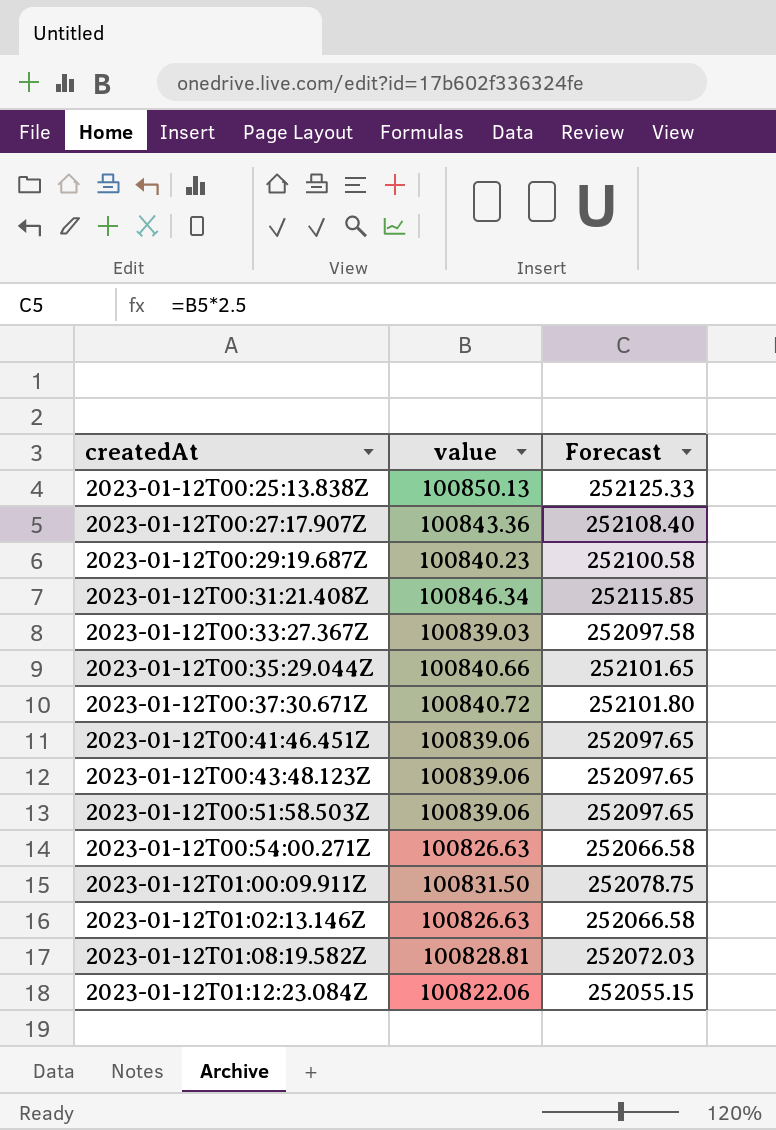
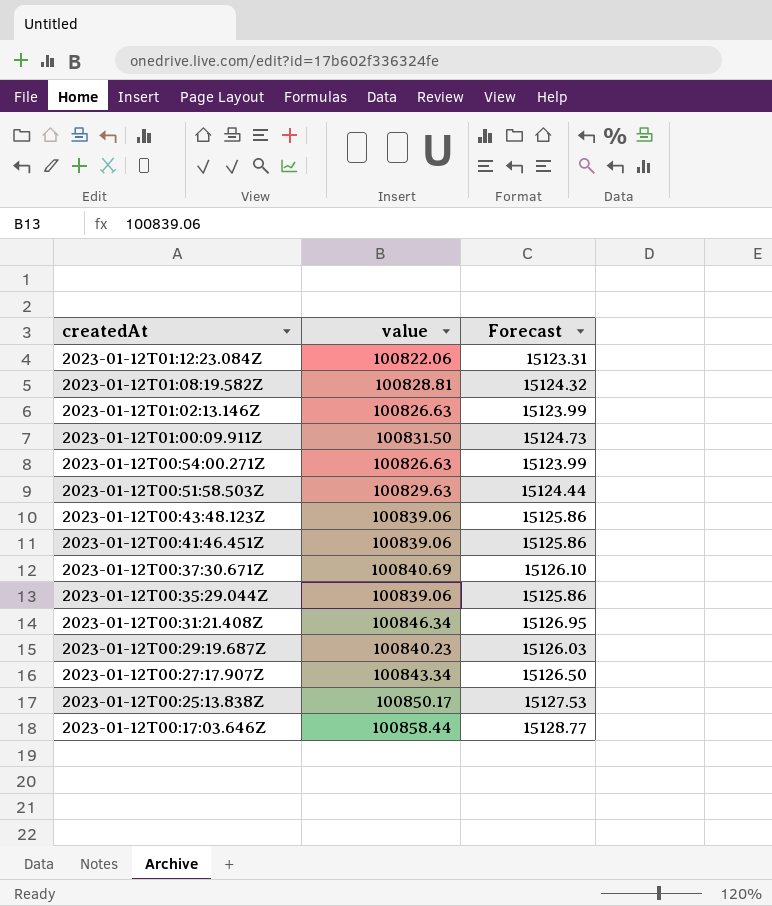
row order: createdAt ascending -> createdAt descending
column Forecast | formula: [value] * 2.5 -> [value] * 0.15
row 2023-01-12T00:33:27.367Z: 100839.03 | 252097.58 -> none
2023-01-12T00:51:58.503Z | value: 100839.06 -> 100829.63
2023-01-12T00:37:30.671Z | value: 100840.72 -> 100840.69
2023-01-12T00:35:29.044Z | value: 100840.66 -> 100839.06
2023-01-12T00:27:17.907Z | value: 100843.36 -> 100843.34
2023-01-12T00:25:13.838Z | value: 100850.13 -> 100850.17
row 2023-01-12T00:17:03.646Z: none -> 100858.44 | 15128.77

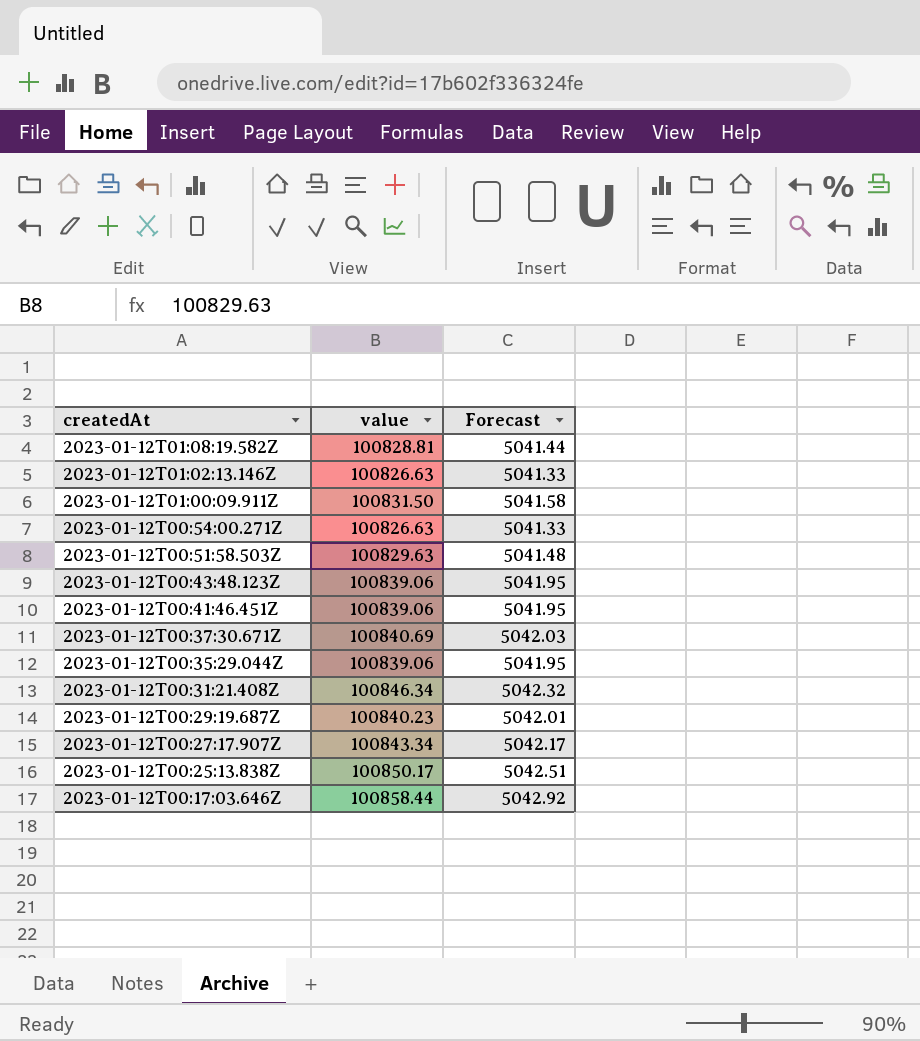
column Forecast | formula: [value] * 0.15 -> [value] * 0.05
row 2023-01-12T01:12:23.084Z: 100822.06 | 15123.31 -> none

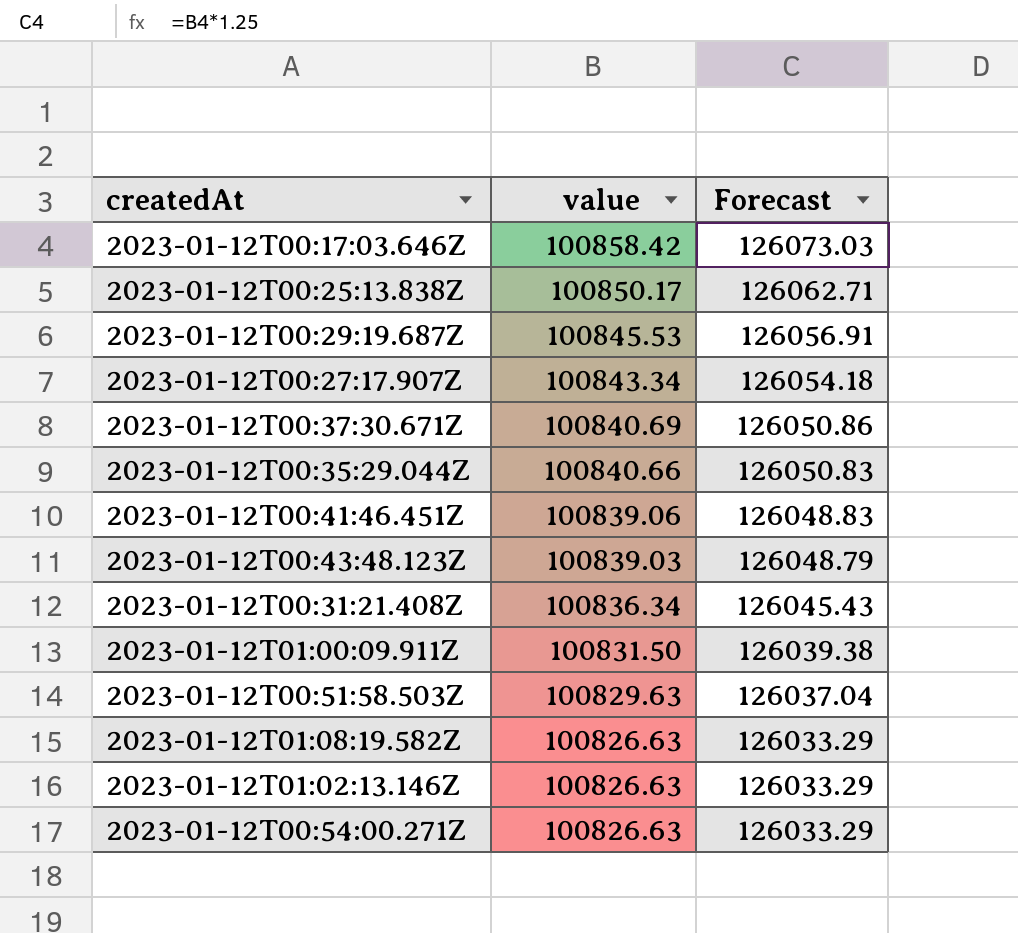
row order: createdAt descending -> value descending
column Forecast | formula: [value] * 0.05 -> [value] * 1.25
2023-01-12T00:17:03.646Z | value: 100858.44 -> 100858.42
2023-01-12T00:29:19.687Z | value: 100840.23 -> 100845.53
2023-01-12T00:35:29.044Z | value: 100839.06 -> 100840.66
2023-01-12T00:43:48.123Z | value: 100839.06 -> 100839.03
2023-01-12T00:31:21.408Z | value: 100846.34 -> 100836.34
2023-01-12T01:08:19.582Z | value: 100828.81 -> 100826.63

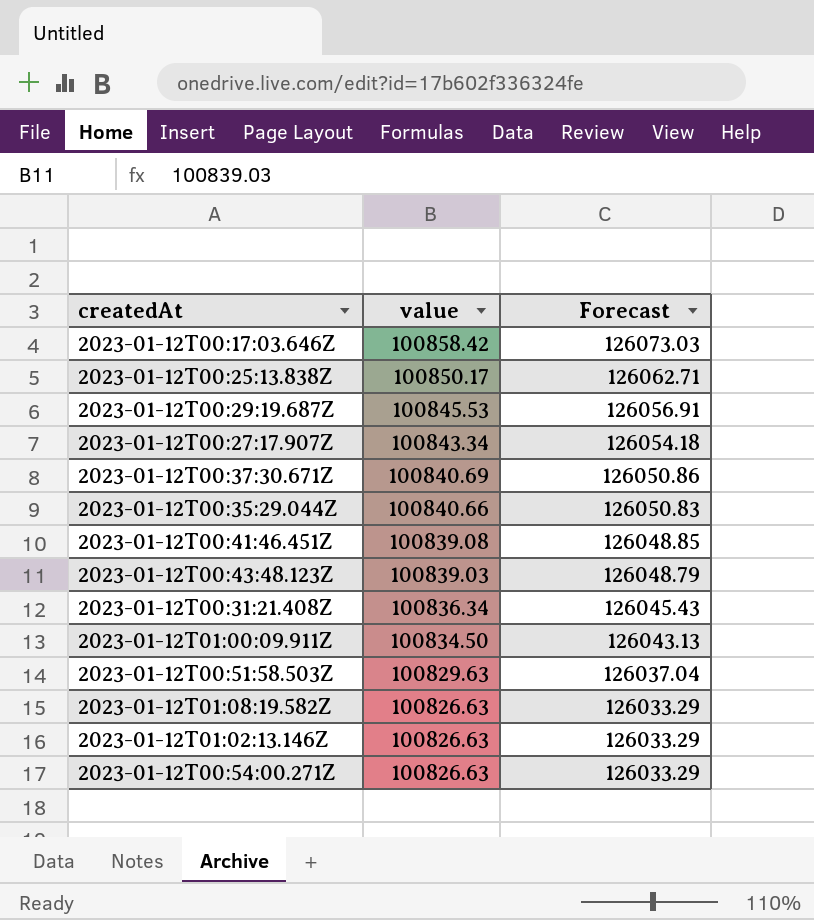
2023-01-12T00:41:46.451Z | value: 100839.06 -> 100839.08
2023-01-12T00:41:46.451Z | Forecast: 126048.83 -> 126048.85
2023-01-12T01:00:09.911Z | value: 100831.50 -> 100834.50
2023-01-12T01:00:09.911Z | Forecast: 126039.38 -> 126043.13

